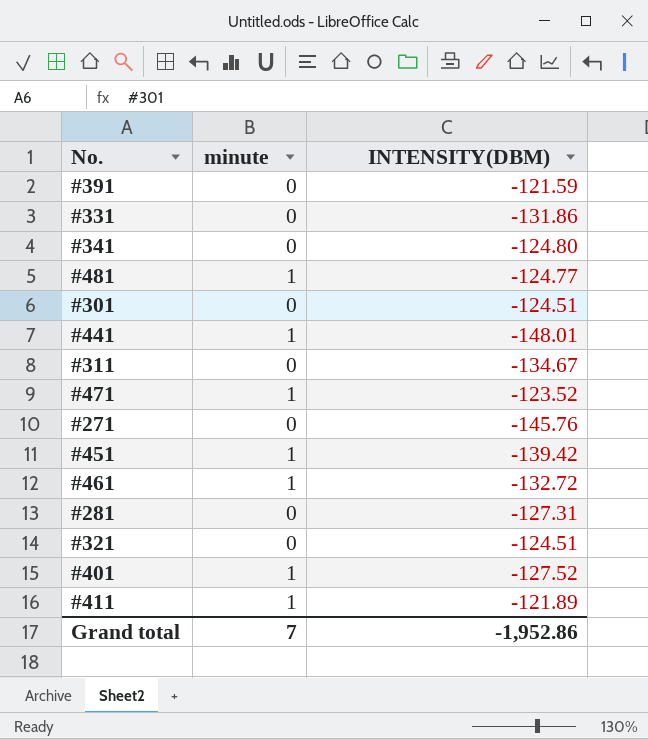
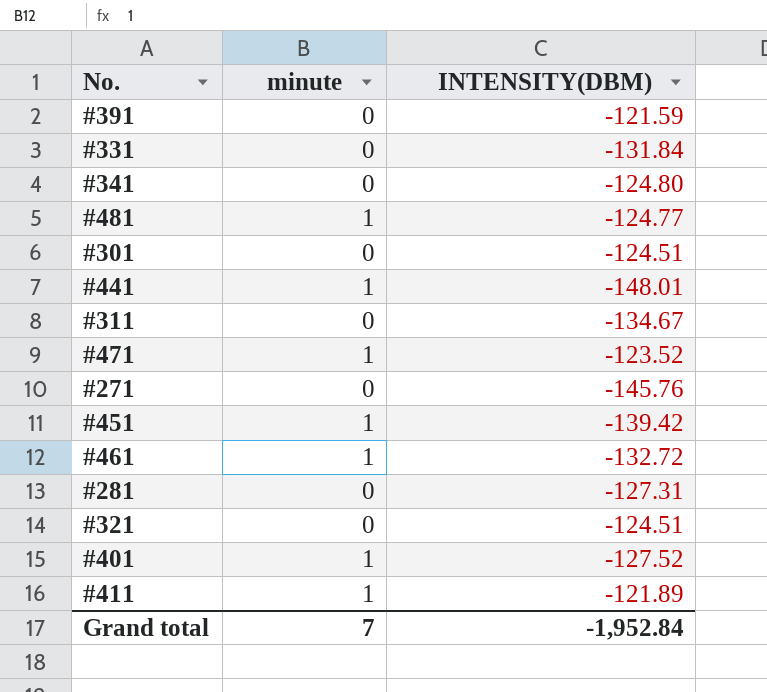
#331 | INTENSITY(DBM): -131.86 -> -131.84
Grand total | INTENSITY(DBM): -1,952.86 -> -1,952.84

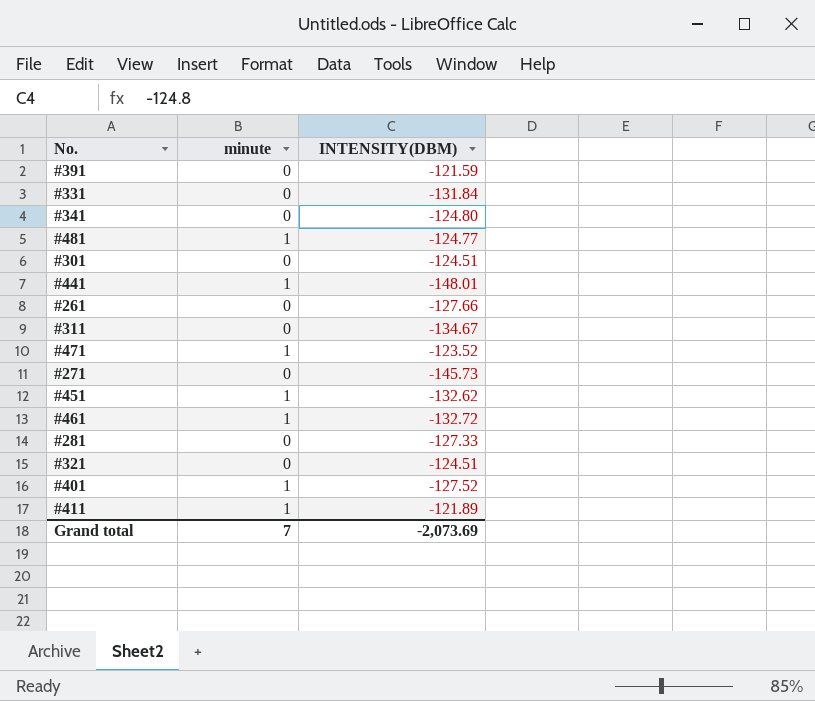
row #261: none -> 0 | -127.66
#271 | INTENSITY(DBM): -145.76 -> -145.73
#451 | INTENSITY(DBM): -139.42 -> -132.62
#281 | INTENSITY(DBM): -127.31 -> -127.33
Grand total | INTENSITY(DBM): -1,952.84 -> -2,073.69

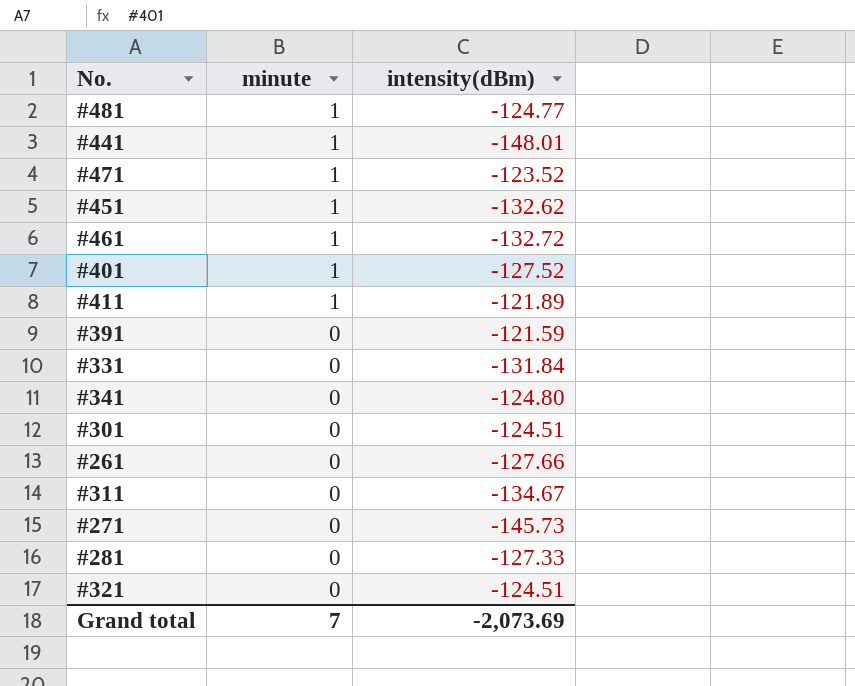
row order: none -> minute descending
column name: INTENSITY(DBM) -> intensity(dBm)

